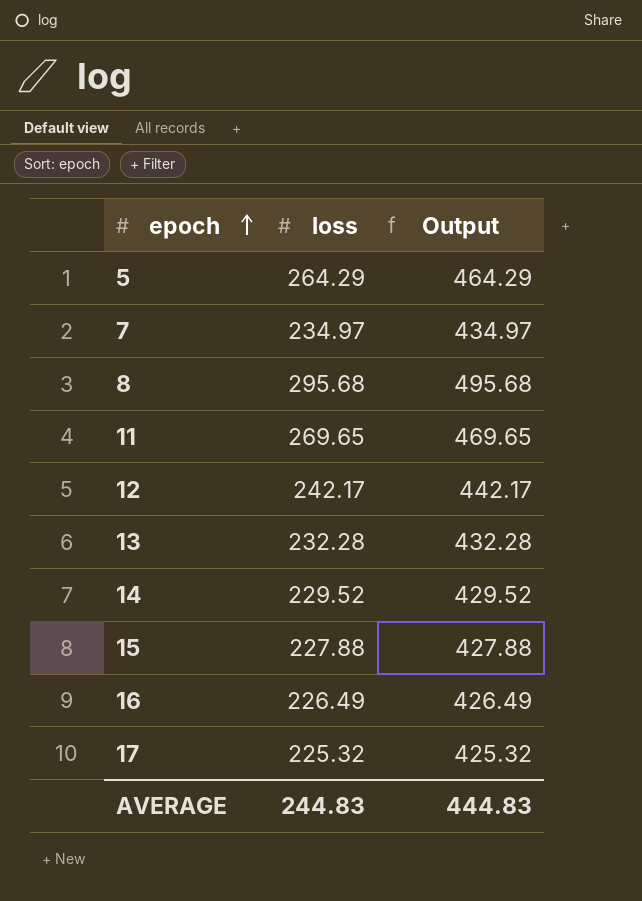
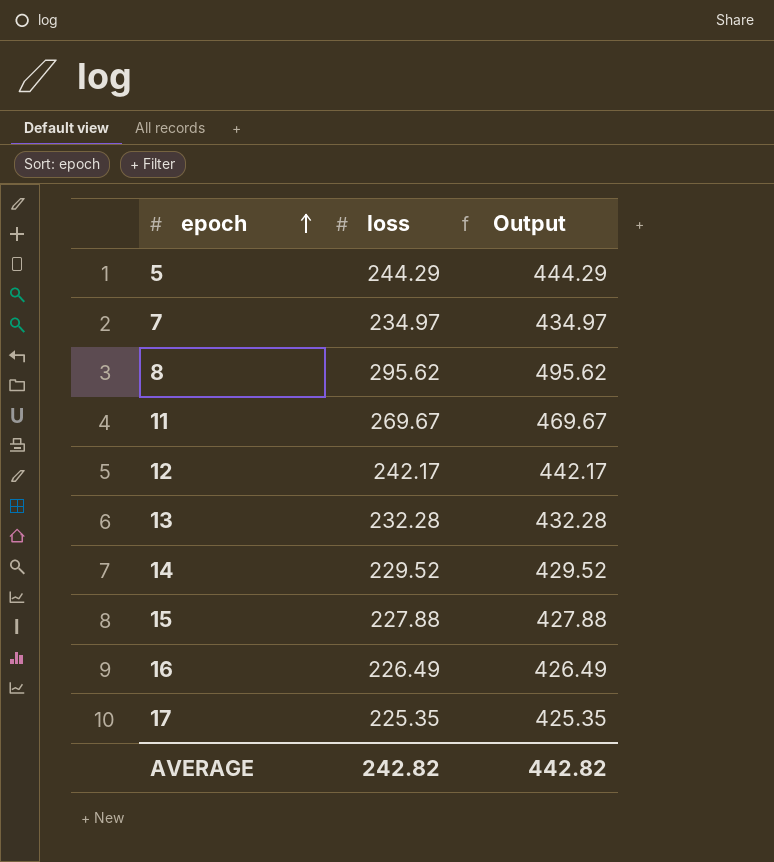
5 | loss: 264.29 -> 244.29
5 | Output: 464.29 -> 444.29
8 | loss: 295.68 -> 295.62
8 | Output: 495.68 -> 495.62
11 | loss: 269.65 -> 269.67
11 | Output: 469.65 -> 469.67
17 | loss: 225.32 -> 225.35
17 | Output: 425.32 -> 425.35
AVERAGE | loss: 244.83 -> 242.82
AVERAGE | Output: 444.83 -> 442.82

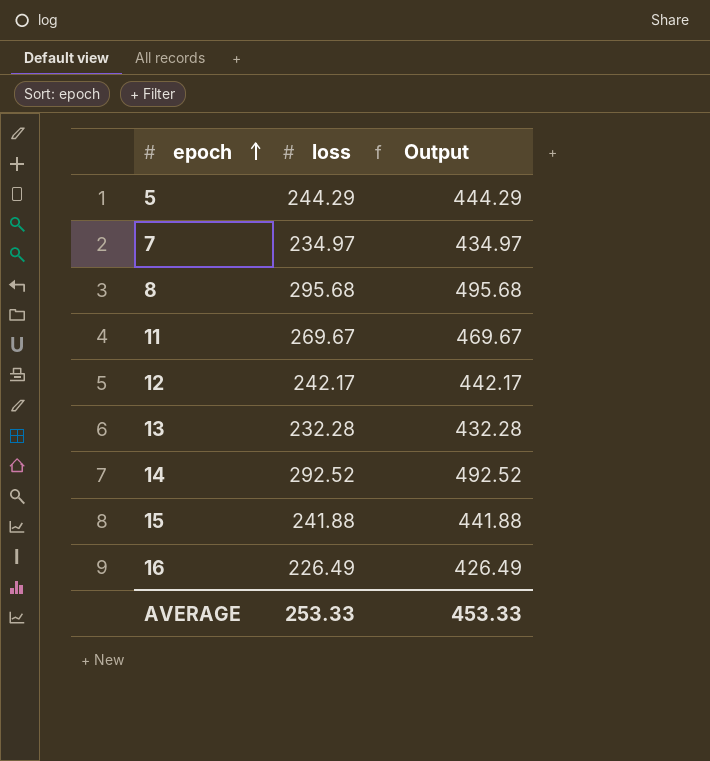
row 17: 225.35 | 425.35 -> none
8 | loss: 295.62 -> 295.68
8 | Output: 495.62 -> 495.68
14 | loss: 229.52 -> 292.52
14 | Output: 429.52 -> 492.52
15 | loss: 227.88 -> 241.88
15 | Output: 427.88 -> 441.88
AVERAGE | loss: 242.82 -> 253.33
AVERAGE | Output: 442.82 -> 453.33

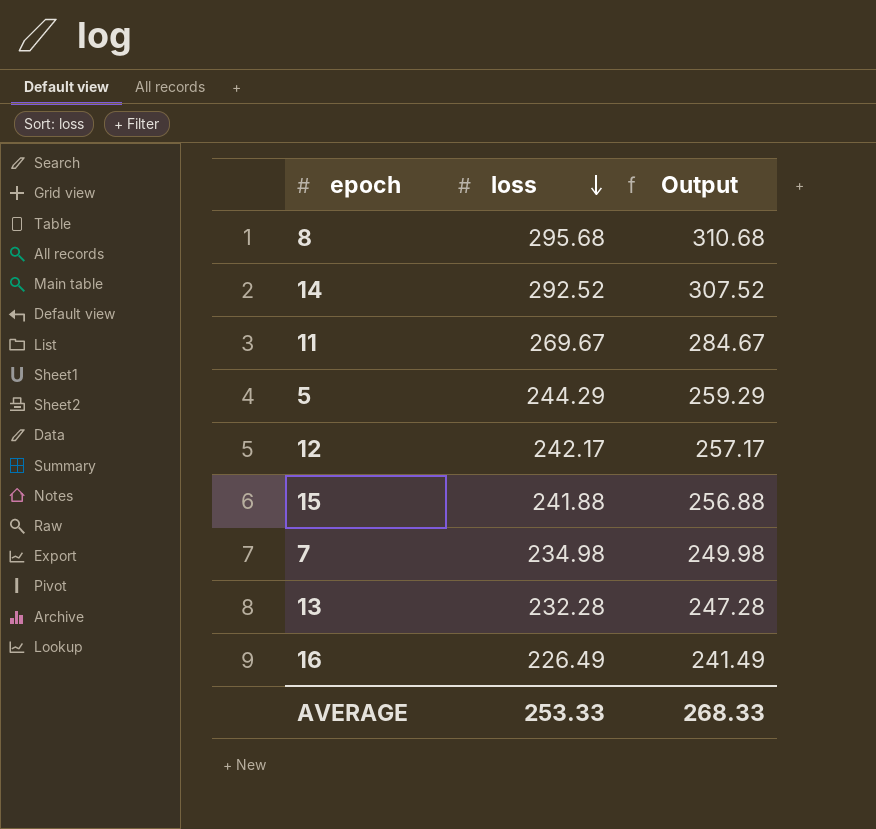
row order: epoch ascending -> loss descending
column Output | formula: [loss] + 200 -> [loss] + 15
7 | loss: 234.97 -> 234.98
AVERAGE | Output: 453.33 -> 268.33

